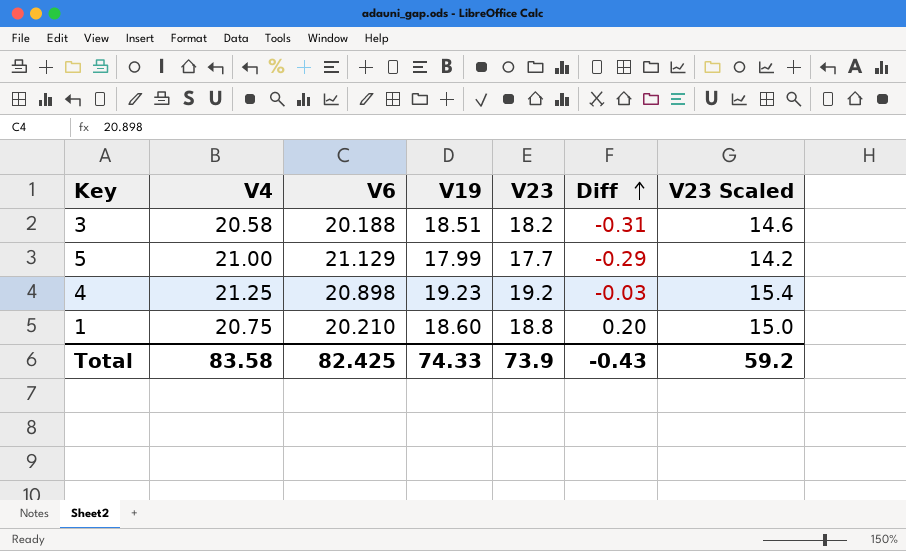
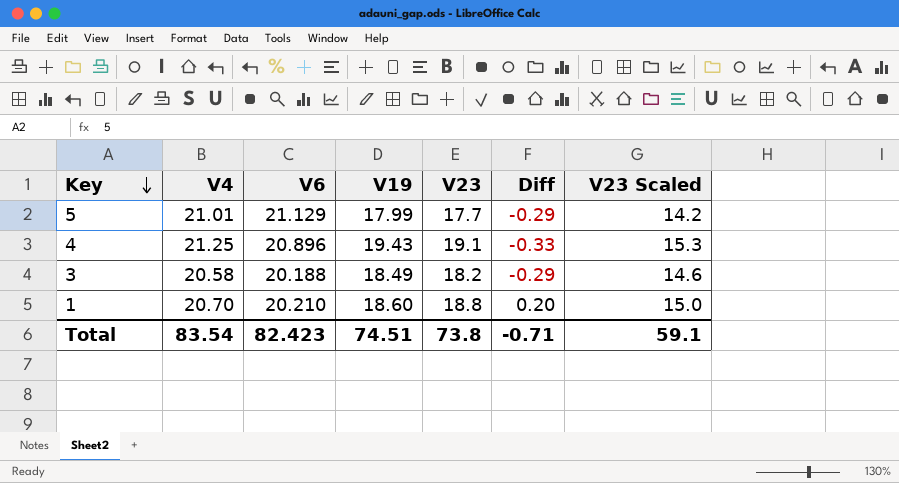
row order: Diff ascending -> Key descending
5 | V4: 21.00 -> 21.01
4 | V6: 20.898 -> 20.896
4 | V19: 19.23 -> 19.43
4 | V23: 19.2 -> 19.1
4 | Diff: -0.03 -> -0.33
4 | V23 Scaled: 15.4 -> 15.3
3 | V19: 18.51 -> 18.49
3 | Diff: -0.31 -> -0.29
1 | V4: 20.75 -> 20.70
Total | V4: 83.58 -> 83.54
Total | V6: 82.425 -> 82.423
Total | V19: 74.33 -> 74.51
Total | V23: 73.9 -> 73.8
Total | Diff: -0.43 -> -0.71
Total | V23 Scaled: 59.2 -> 59.1

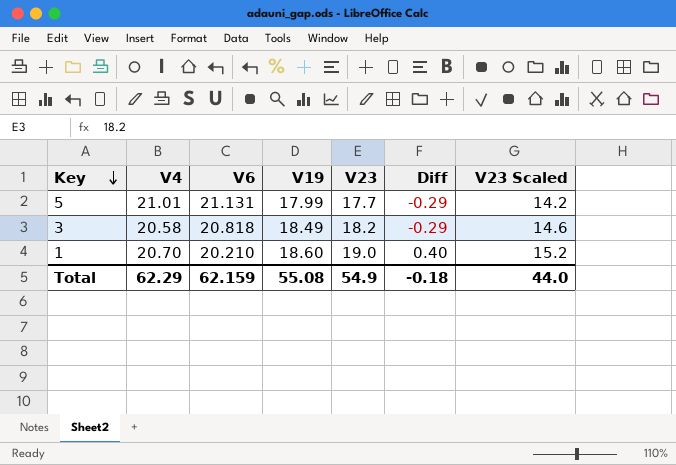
row 4: 21.25 | 20.896 | 19.43 | 19.1 | -0.33 | 15.3 -> none
5 | V6: 21.129 -> 21.131
3 | V6: 20.188 -> 20.818
1 | V23: 18.8 -> 19.0
1 | Diff: 0.20 -> 0.40
1 | V23 Scaled: 15.0 -> 15.2
Total | V4: 83.54 -> 62.29
Total | V6: 82.423 -> 62.159
Total | V19: 74.51 -> 55.08
Total | V23: 73.8 -> 54.9
Total | Diff: -0.71 -> -0.18
Total | V23 Scaled: 59.1 -> 44.0

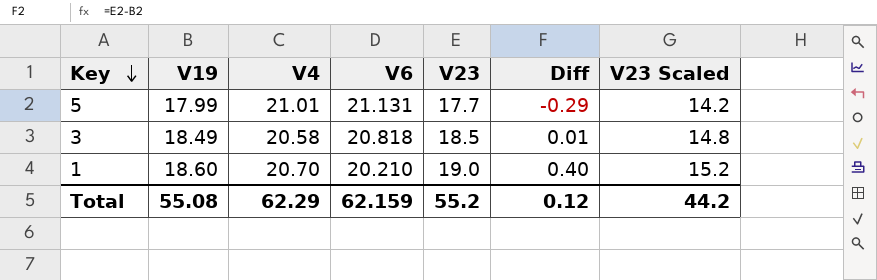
column V19 | position: 4 -> 2
3 | V23: 18.2 -> 18.5
3 | Diff: -0.29 -> 0.01
3 | V23 Scaled: 14.6 -> 14.8
Total | V23: 54.9 -> 55.2
Total | Diff: -0.18 -> 0.12
Total | V23 Scaled: 44.0 -> 44.2

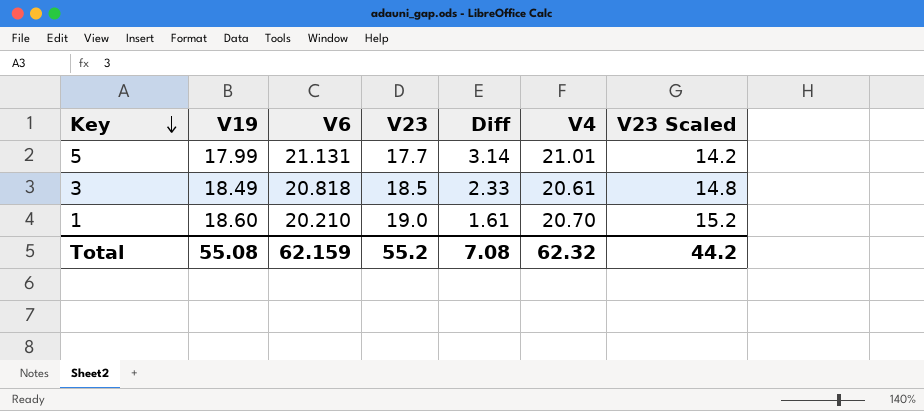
column Diff | formula: [V23] - [V19] -> [V6] - [V19]
column V4 | position: 3 -> 6
3 | V4: 20.58 -> 20.61
Total | Diff: 0.12 -> 7.08
Total | V4: 62.29 -> 62.32

